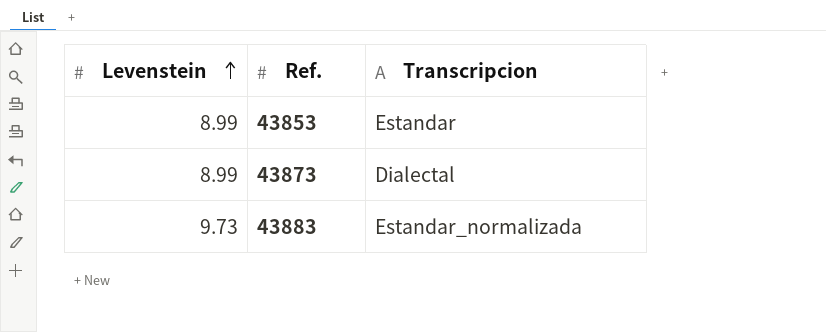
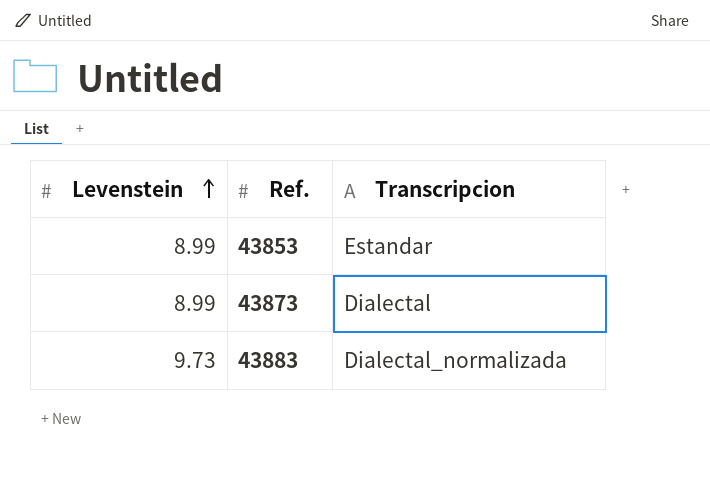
43883 | Transcripcion: Estandar_normalizada -> Dialectal_normalizada

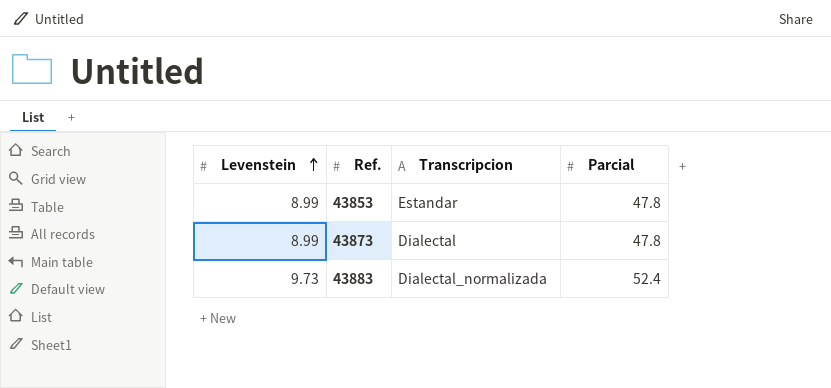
column Parcial | position: none -> 4

